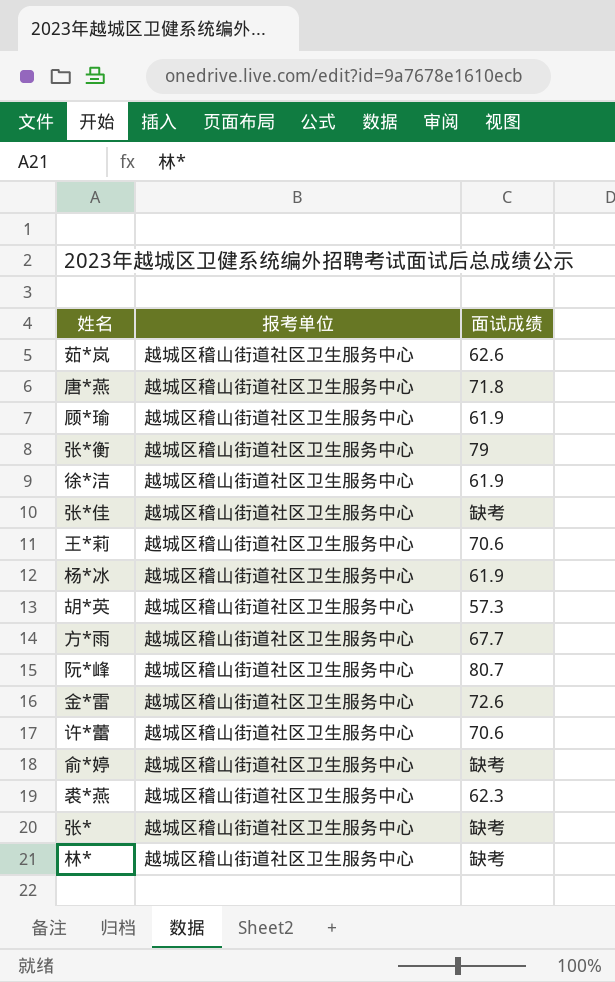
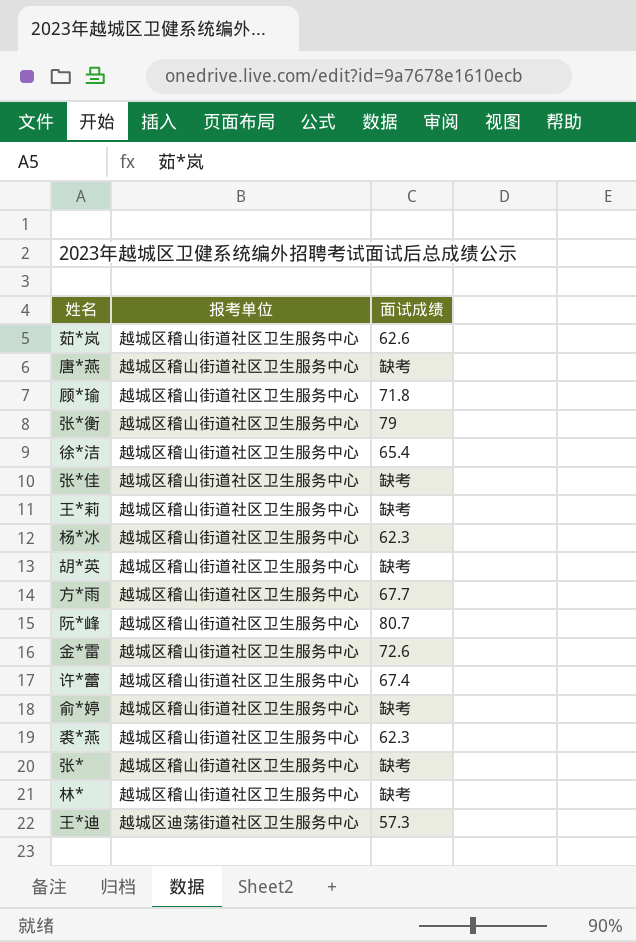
唐*燕 | 面试成绩: 71.8 -> 缺考
顾*瑜 | 面试成绩: 61.9 -> 71.8
徐*洁 | 面试成绩: 61.9 -> 65.4
王*莉 | 面试成绩: 70.6 -> 缺考
杨*冰 | 面试成绩: 61.9 -> 62.3
胡*英 | 面试成绩: 57.3 -> 缺考
许*蕾 | 面试成绩: 70.6 -> 67.4
row 王*迪: none -> 越城区迪荡街道社区卫生服务中心 | 57.3

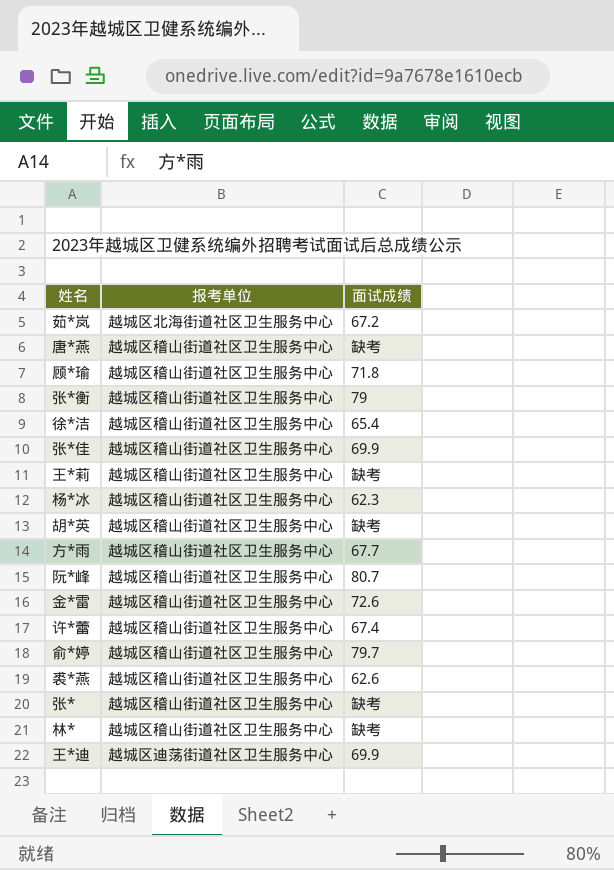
茹*岚 | 报考单位: 越城区稽山街道社区卫生服务中心 -> 越城区北海街道社区卫生服务中心
茹*岚 | 面试成绩: 62.6 -> 67.2
张*佳 | 面试成绩: 缺考 -> 69.9
俞*婷 | 面试成绩: 缺考 -> 79.7
裘*燕 | 面试成绩: 62.3 -> 62.6
王*迪 | 面试成绩: 57.3 -> 69.9

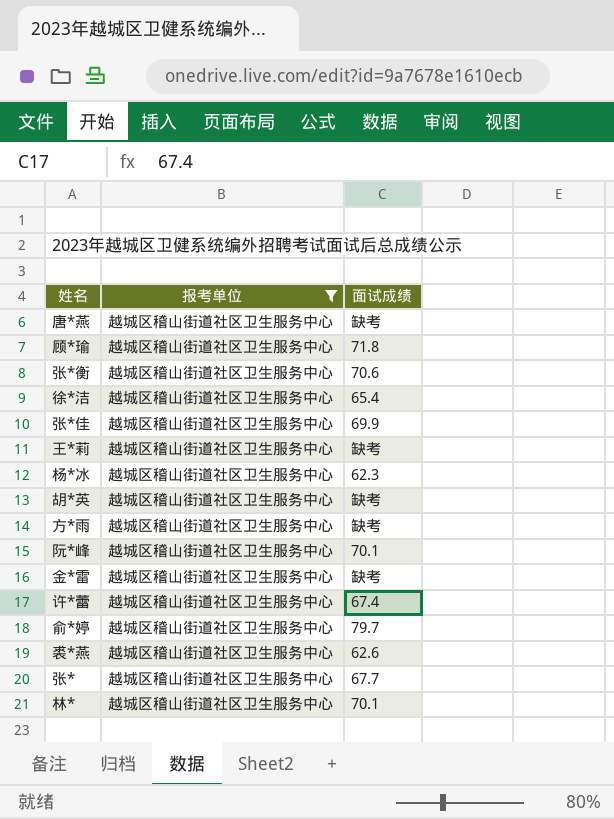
filter: none -> 报考单位 = 越城区稽山街道社区卫生服务中心
张*衡 | 面试成绩: 79 -> 70.6
方*雨 | 面试成绩: 67.7 -> 缺考
阮*峰 | 面试成绩: 80.7 -> 70.1
金*雷 | 面试成绩: 72.6 -> 缺考
张* | 面试成绩: 缺考 -> 67.7
林* | 面试成绩: 缺考 -> 70.1

